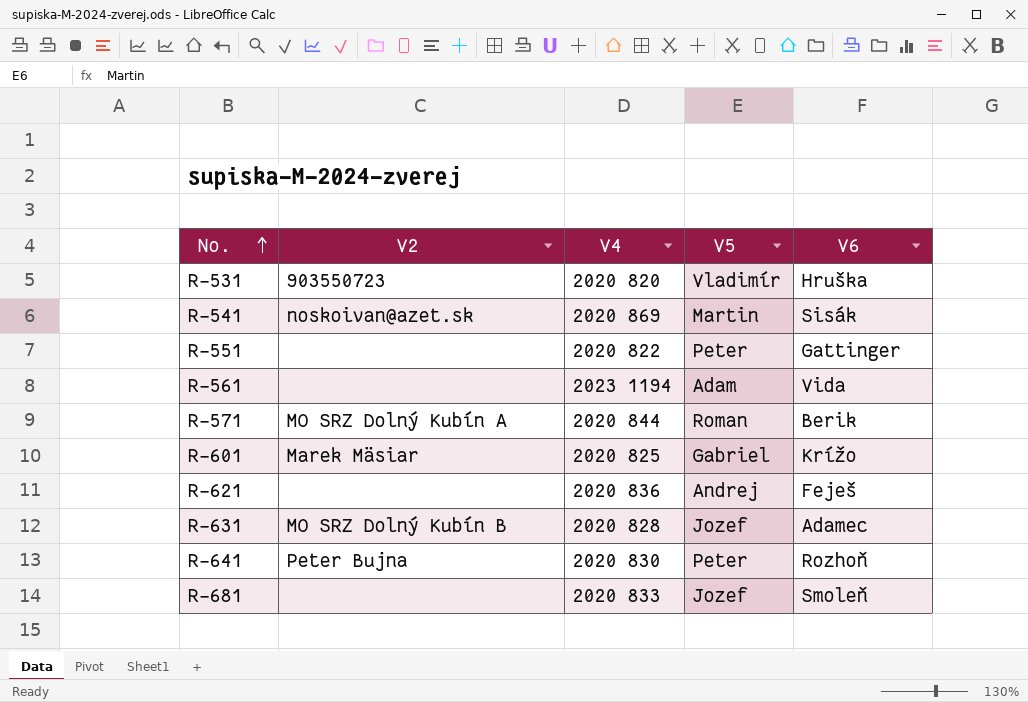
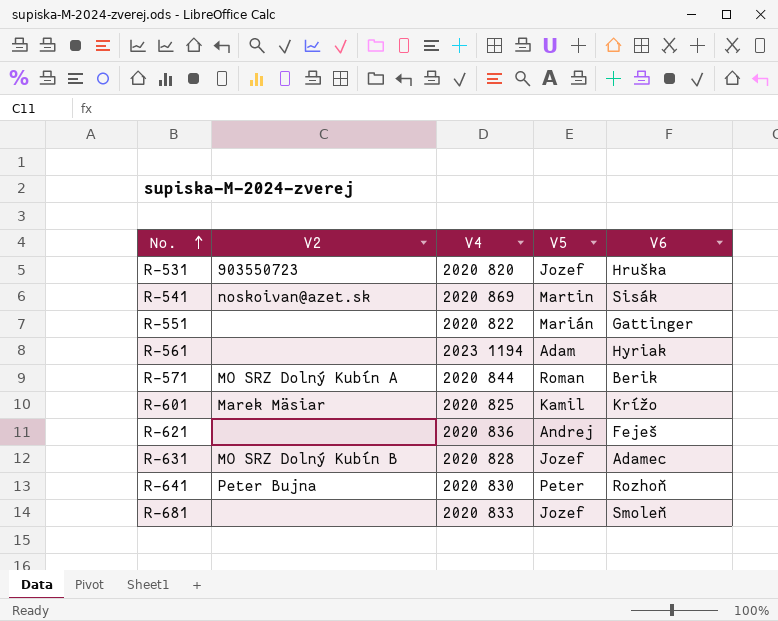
R-531 | V5: Vladimír -> Jozef
R-551 | V5: Peter -> Marián
R-561 | V6: Vida -> Hyriak
R-601 | V5: Gabriel -> Kamil

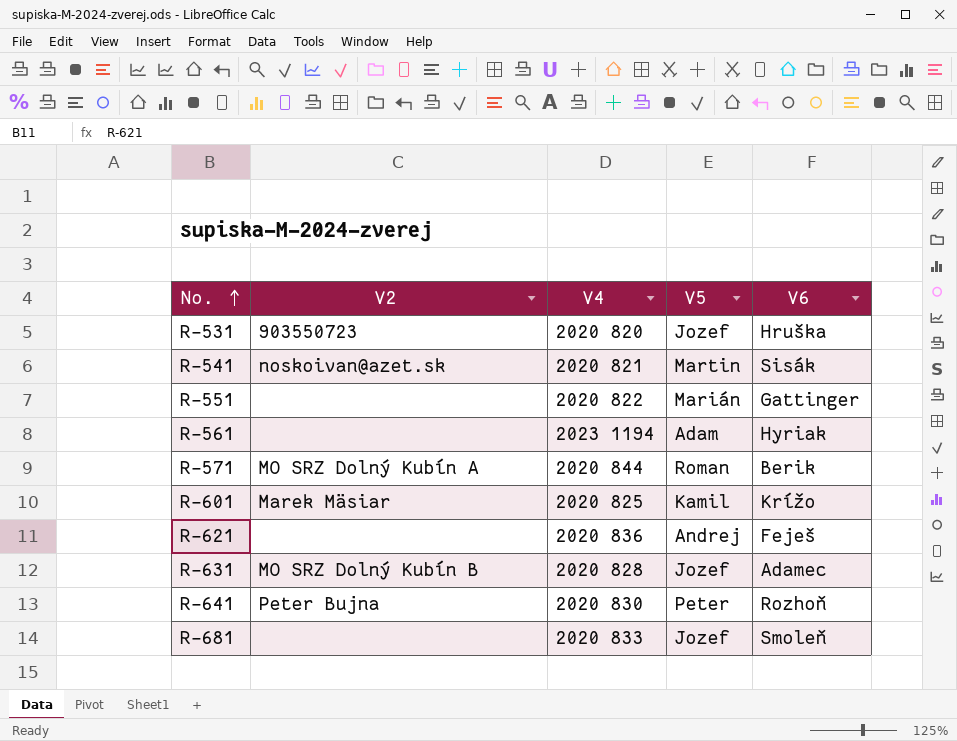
R-541 | V4: 2020 869 -> 2020 821

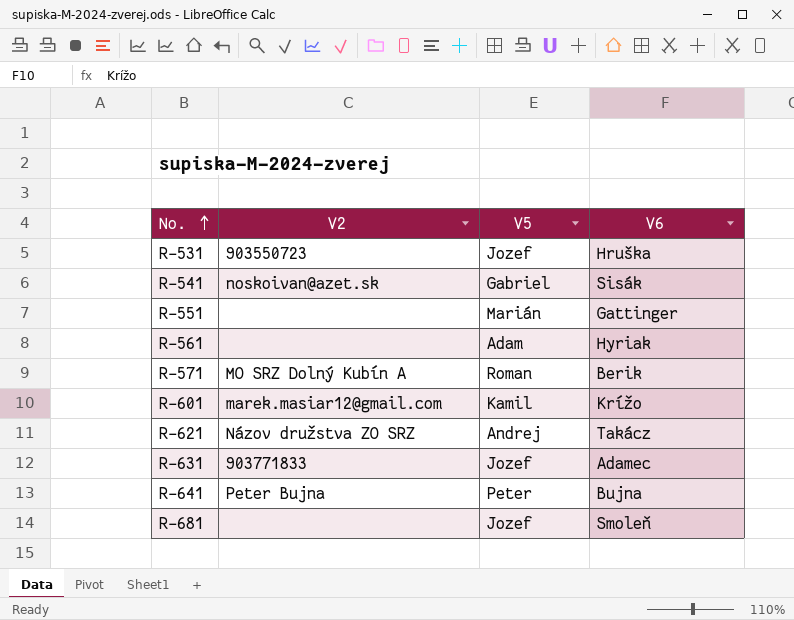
column V4 | position: 3 -> none
R-541 | V5: Martin -> Gabriel
R-601 | V2: Marek Mäsiar -> marek.masiar12@gmail.com
R-621 | V2: none -> Názov družstva ZO SRZ
R-621 | V6: Feješ -> Takácz
R-631 | V2: MO SRZ Dolný Kubín B -> 903771833
R-641 | V6: Rozhoň -> Bujna

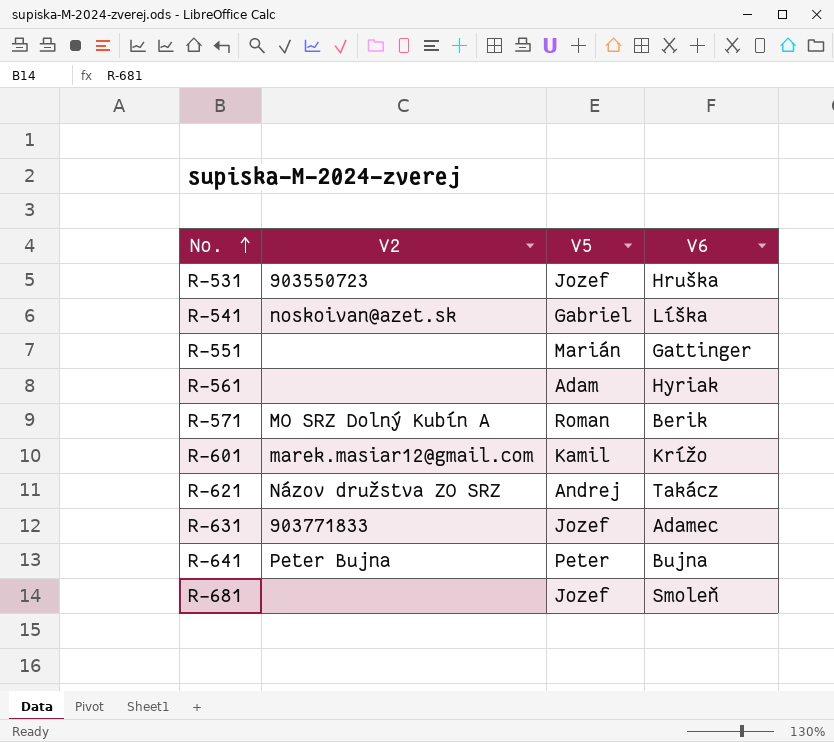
R-541 | V6: Sisák -> Líška

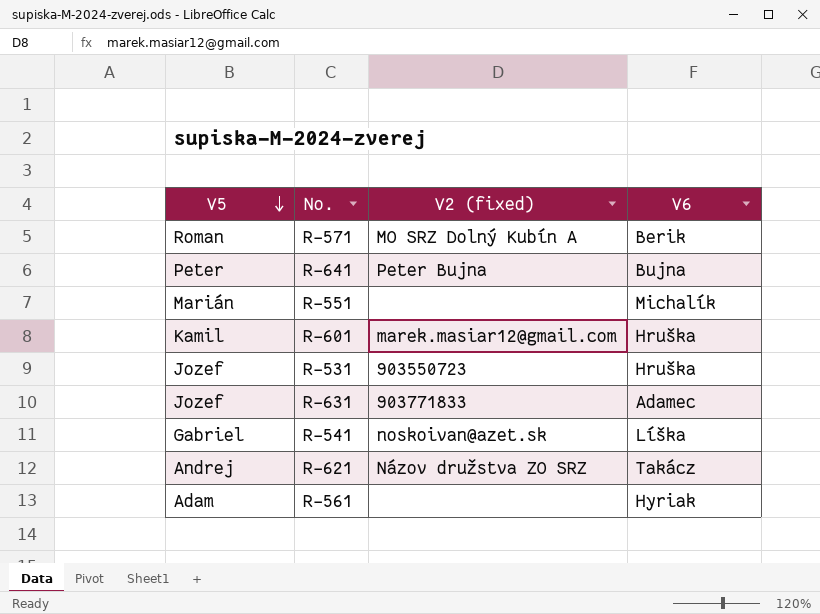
row order: No. ascending -> V5 descending
column V5 | position: 3 -> 1
column name: V2 -> V2 (fixed)
row R-681: none | Jozef | Smoleň -> none
R-551 | V6: Gattinger -> Michalík
R-601 | V6: Krížo -> Hruška

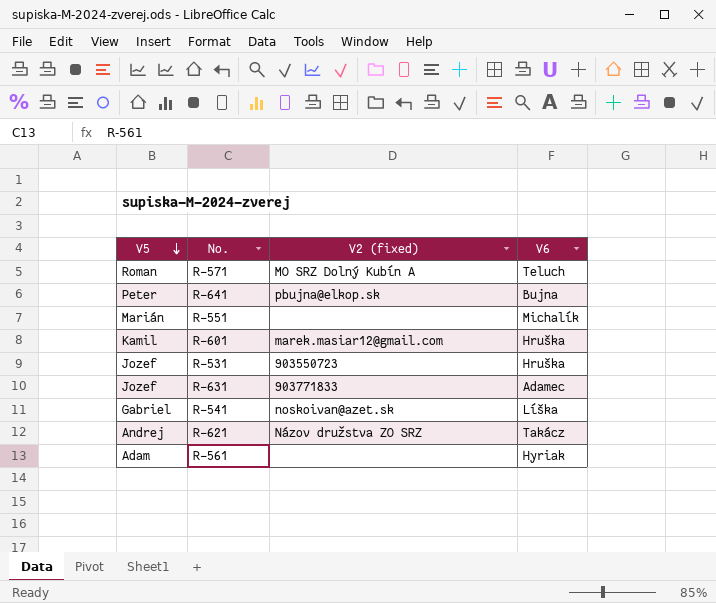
R-571 | V6: Berik -> Teluch
R-641 | V2 (fixed): Peter Bujna -> pbujna@elkop.sk

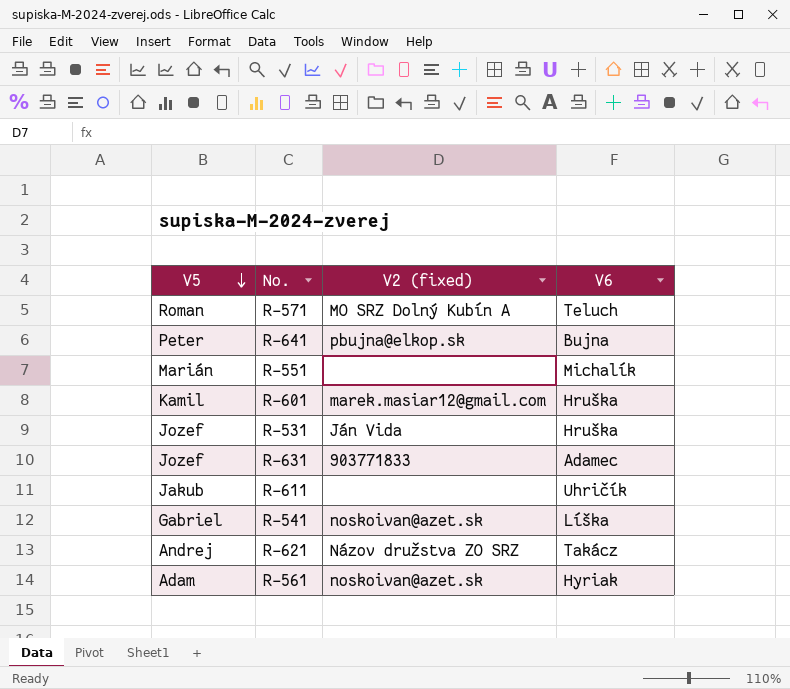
R-531 | V2 (fixed): 903550723 -> Ján Vida
row R-611: none -> Jakub | none | Uhričík
R-561 | V2 (fixed): none -> noskoivan@azet.sk

